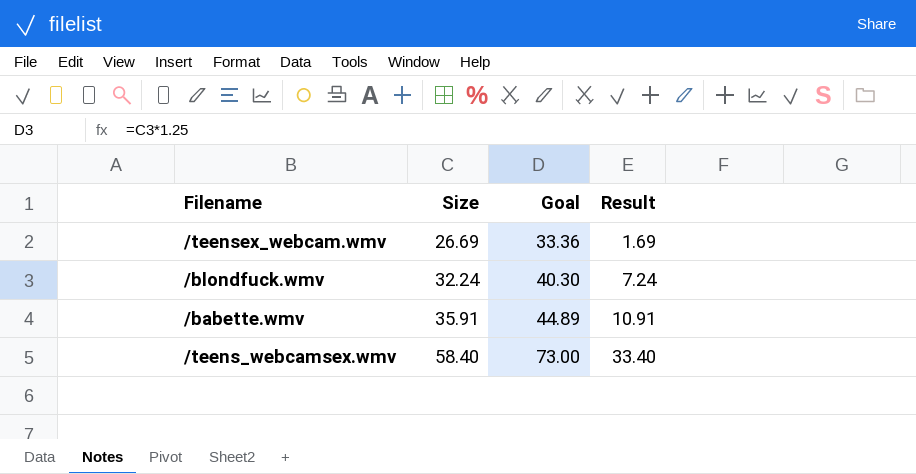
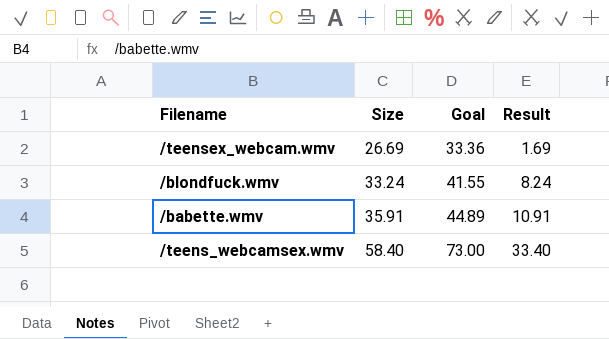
/blondfuck.wmv | Size: 32.24 -> 33.24
/blondfuck.wmv | Goal: 40.30 -> 41.55
/blondfuck.wmv | Result: 7.24 -> 8.24

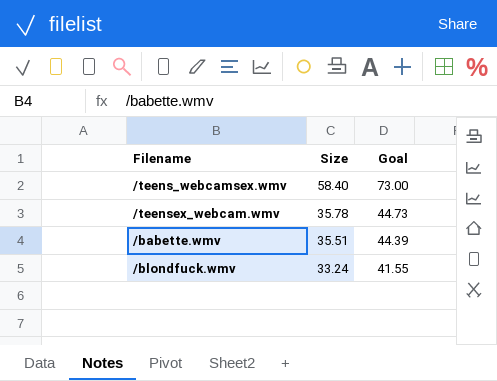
row order: Size ascending -> Size descending
column Result | formula: [Size] - 25 -> none
/teensex_webcam.wmv | Size: 26.69 -> 35.78
/teensex_webcam.wmv | Goal: 33.36 -> 44.73
/babette.wmv | Size: 35.91 -> 35.51
/babette.wmv | Goal: 44.89 -> 44.39

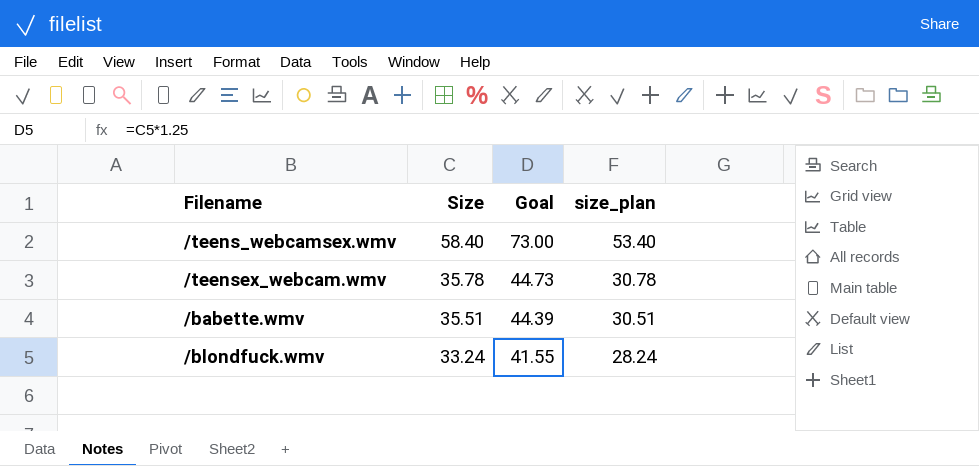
column size_plan | formula: none -> [Size] - 5

